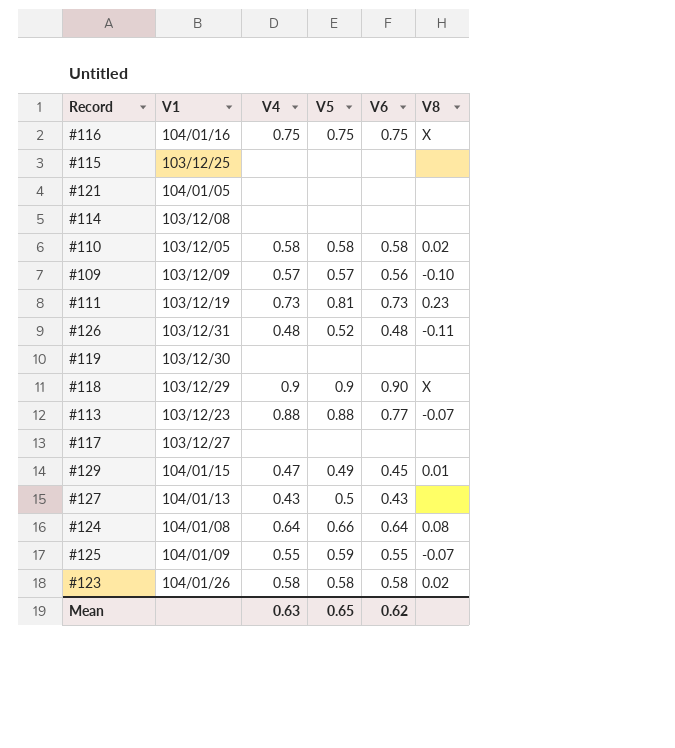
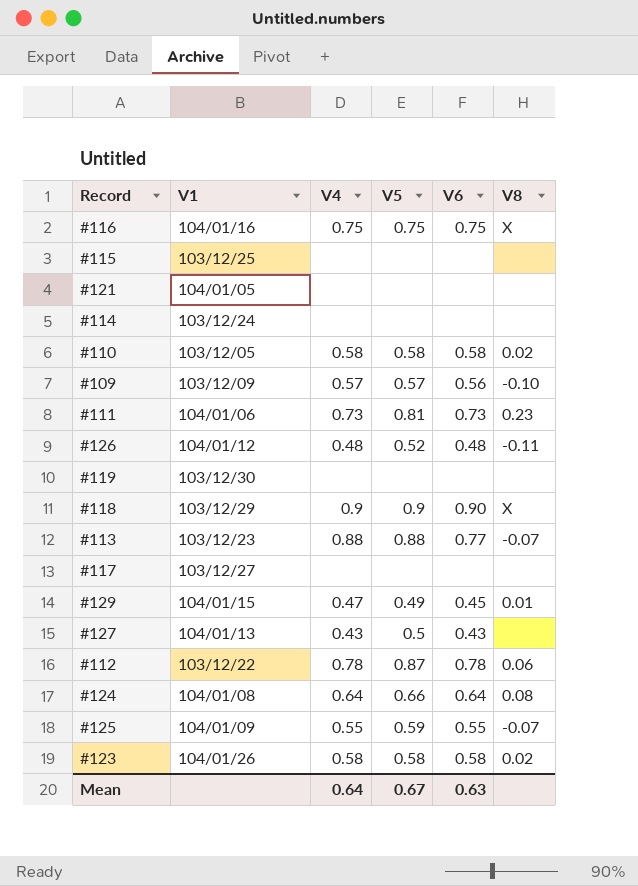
#114 | V1: 103/12/08 -> 103/12/24
#111 | V1: 103/12/19 -> 104/01/06
#126 | V1: 103/12/31 -> 104/01/12
row #112: none -> 103/12/22 | 0.78 | 0.87 | 0.78 | 0.06
Mean | V4: 0.63 -> 0.64
Mean | V5: 0.65 -> 0.67
Mean | V6: 0.62 -> 0.63

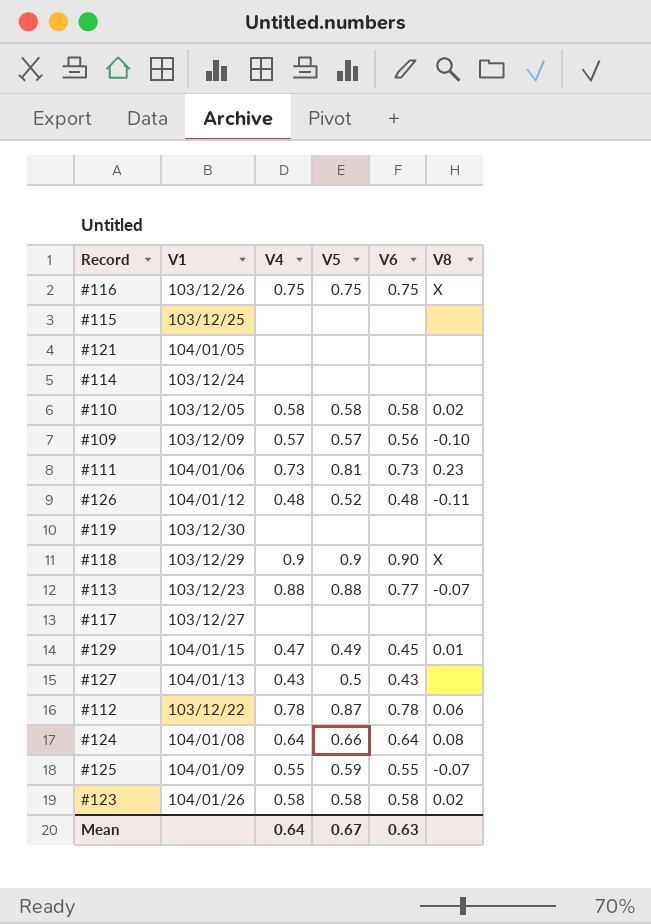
#116 | V1: 104/01/16 -> 103/12/26

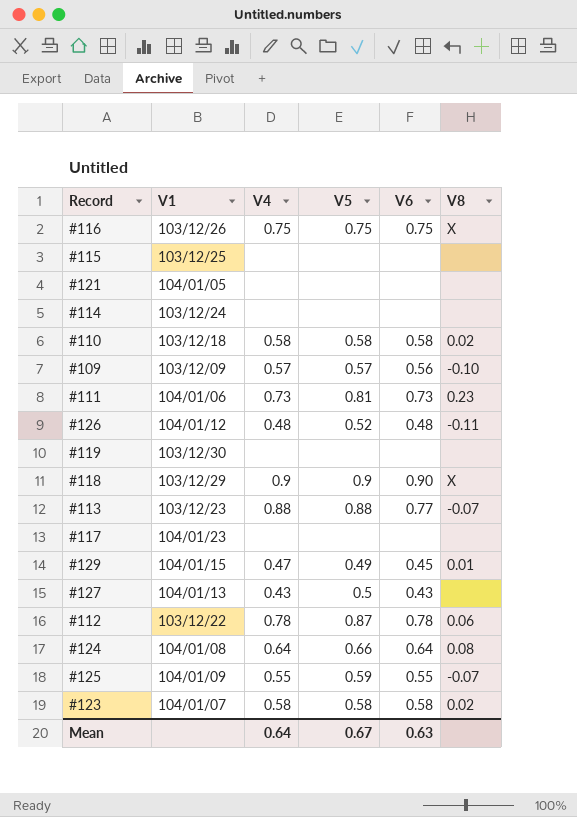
#110 | V1: 103/12/05 -> 103/12/18
#117 | V1: 103/12/27 -> 104/01/23
#123 | V1: 104/01/26 -> 104/01/07

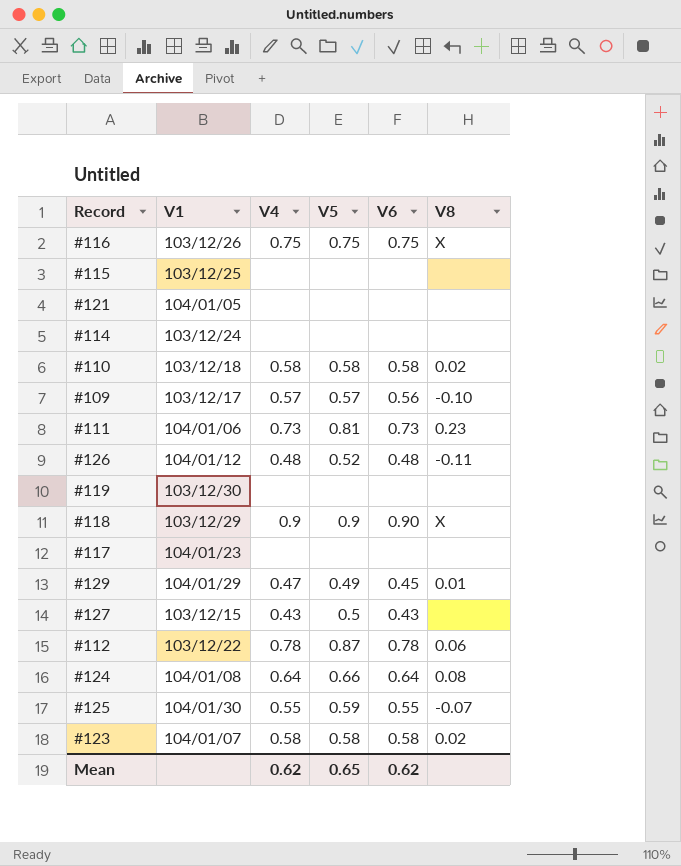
row #113: 103/12/23 | 0.88 | 0.88 | 0.77 | -0.07 -> none
#109 | V1: 103/12/09 -> 103/12/17
#129 | V1: 104/01/15 -> 104/01/29
#127 | V1: 104/01/13 -> 103/12/15
#125 | V1: 104/01/09 -> 104/01/30
Mean | V4: 0.64 -> 0.62
Mean | V5: 0.67 -> 0.65
Mean | V6: 0.63 -> 0.62

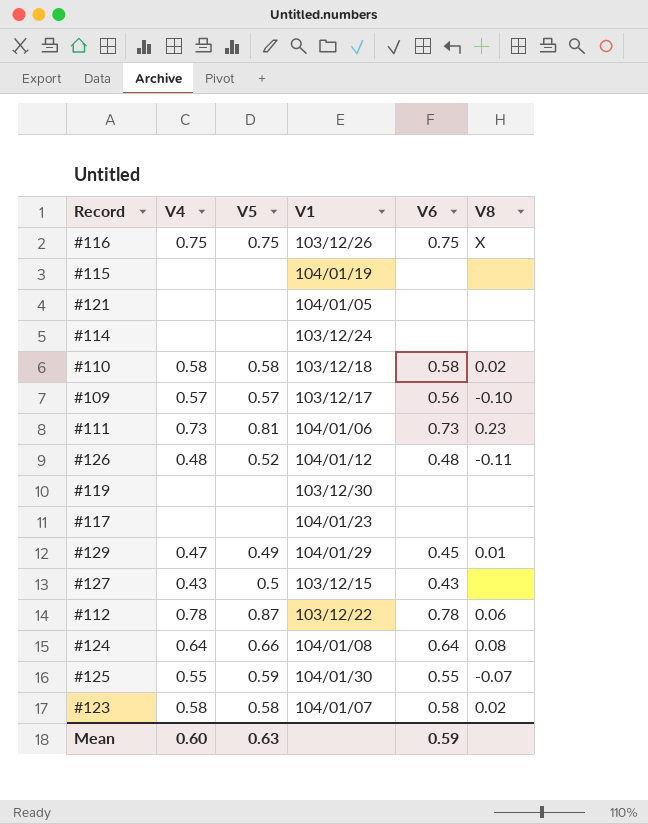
column V1 | position: 2 -> 4
row #118: 103/12/29 | 0.9 | 0.9 | 0.90 | X -> none
#115 | V1: 103/12/25 -> 104/01/19
Mean | V4: 0.62 -> 0.60
Mean | V5: 0.65 -> 0.63
Mean | V6: 0.62 -> 0.59

